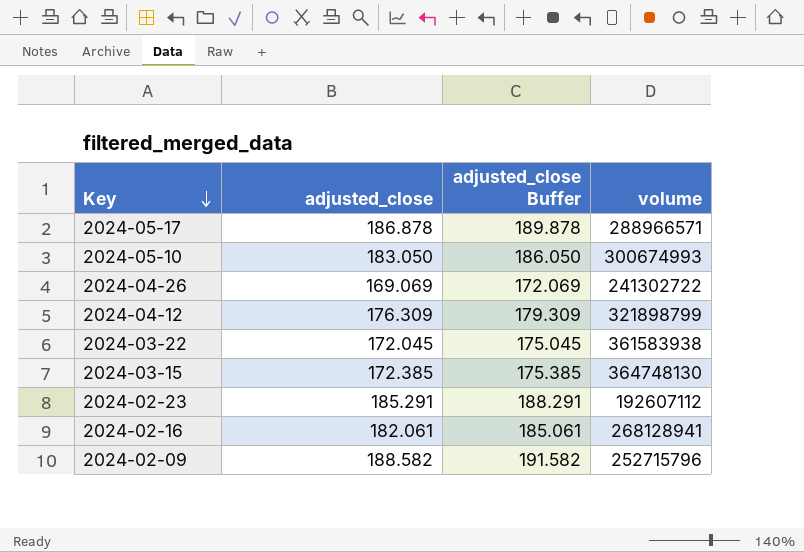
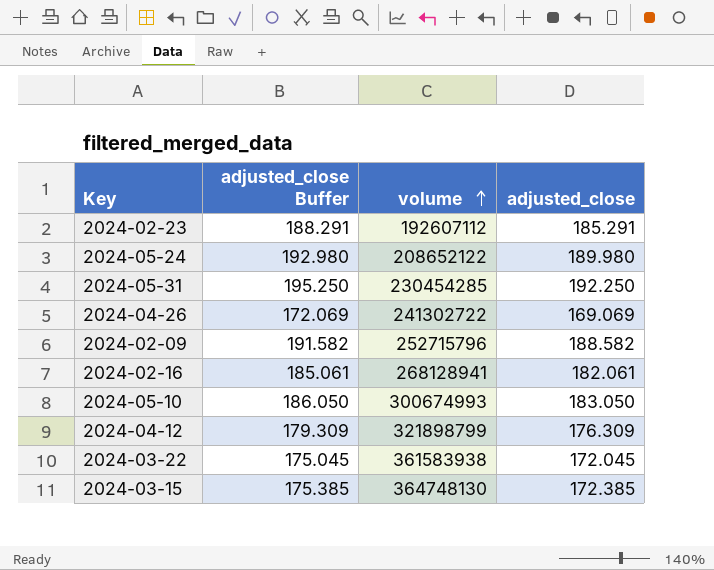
row order: Key descending -> volume ascending
column adjusted_close | position: 2 -> 4
row 2024-05-17: 186.878 | 189.878 | 288966571 -> none
row 2024-05-24: none -> 192.980 | 208652122 | 189.980
row 2024-05-31: none -> 195.250 | 230454285 | 192.250

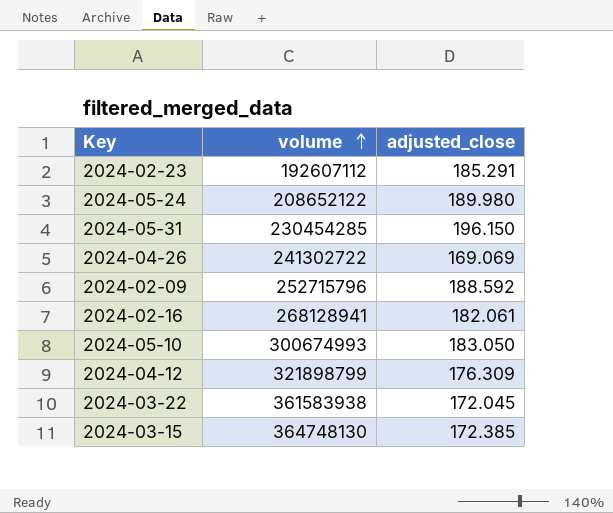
column adjusted_close Buffer | formula: [adjusted_close] + 3 -> none
2024-05-31 | adjusted_close: 192.250 -> 196.150
2024-02-09 | adjusted_close: 188.582 -> 188.592

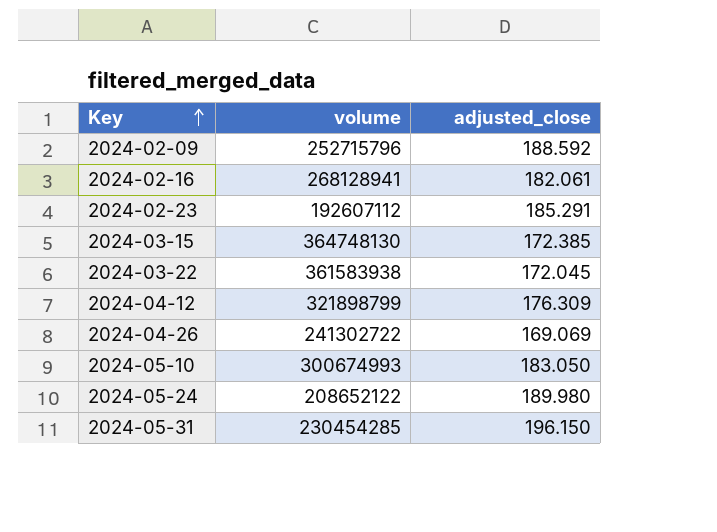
row order: volume ascending -> Key ascending

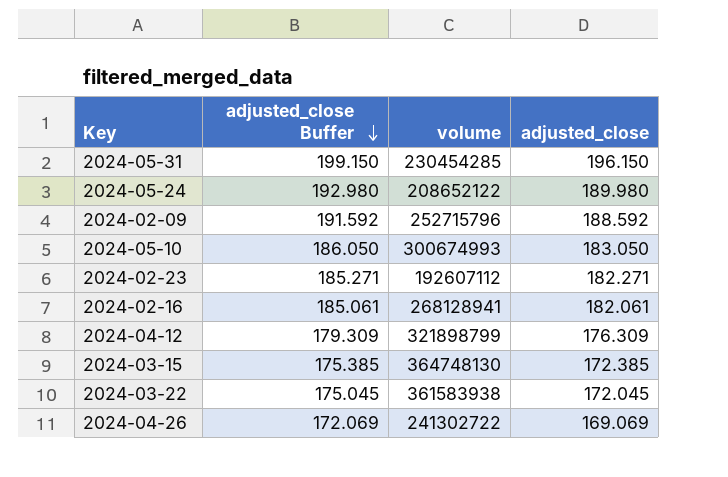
row order: Key ascending -> adjusted_close Buffer descending
column adjusted_close Buffer | formula: none -> [adjusted_close] + 3
2024-02-23 | adjusted_close: 185.291 -> 182.271

